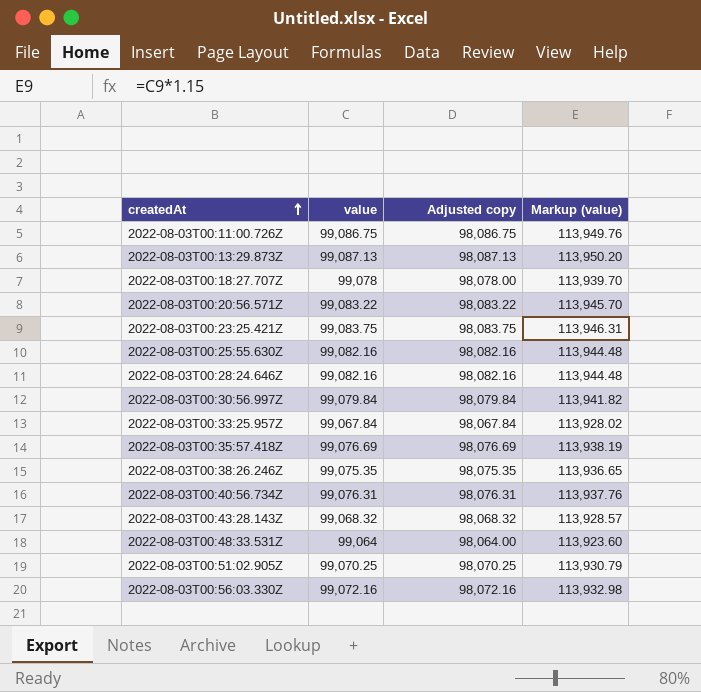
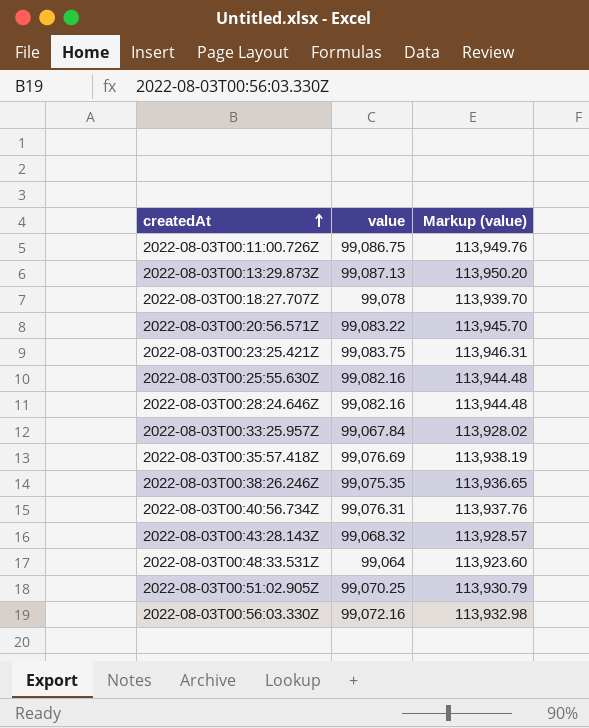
column Adjusted copy | formula: [value] - 1000 -> none
row 2022-08-03T00:30:56.997Z: 99,079.84 | 98,079.84 | 113,941.82 -> none

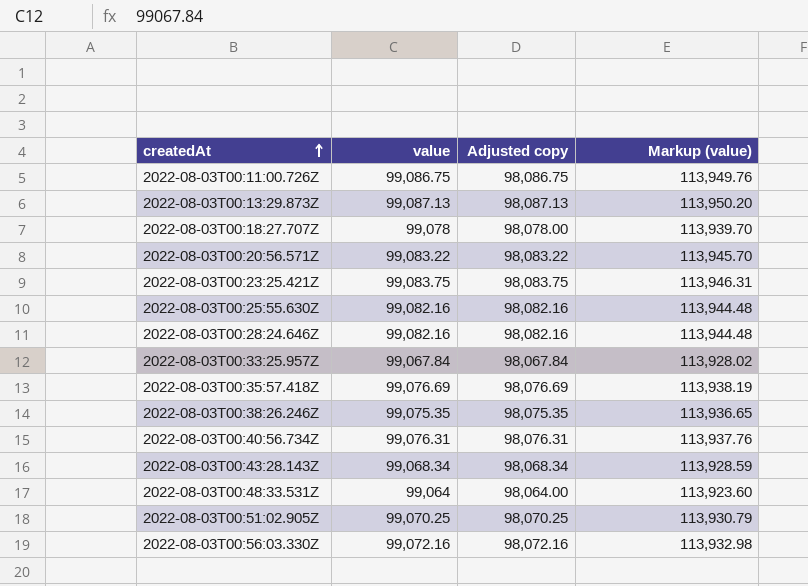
column Adjusted copy | formula: none -> [value] - 1000
2022-08-03T00:43:28.143Z | value: 99,068.32 -> 99,068.34
2022-08-03T00:43:28.143Z | Markup (value): 113,928.57 -> 113,928.59

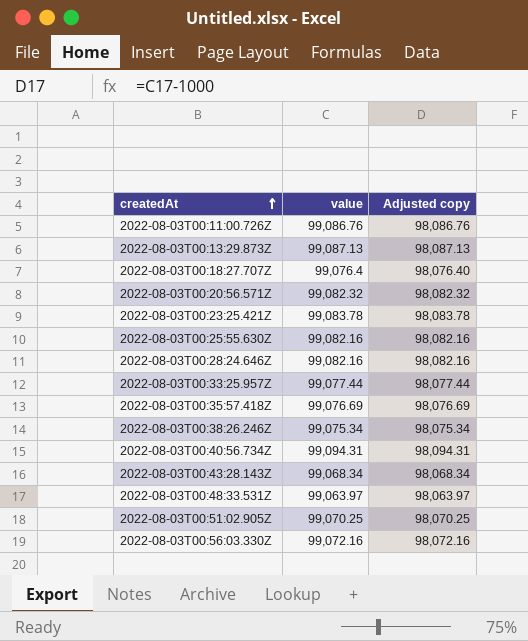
column Markup (value) | formula: [value] * 1.15 -> none
2022-08-03T00:11:00.726Z | value: 99,086.75 -> 99,086.76
2022-08-03T00:11:00.726Z | Adjusted copy: 98,086.75 -> 98,086.76
2022-08-03T00:18:27.707Z | value: 99,078 -> 99,076.4
2022-08-03T00:18:27.707Z | Adjusted copy: 98,078.00 -> 98,076.40
2022-08-03T00:20:56.571Z | value: 99,083.22 -> 99,082.32
2022-08-03T00:20:56.571Z | Adjusted copy: 98,083.22 -> 98,082.32
2022-08-03T00:23:25.421Z | value: 99,083.75 -> 99,083.78
2022-08-03T00:23:25.421Z | Adjusted copy: 98,083.75 -> 98,083.78
2022-08-03T00:33:25.957Z | value: 99,067.84 -> 99,077.44
2022-08-03T00:33:25.957Z | Adjusted copy: 98,067.84 -> 98,077.44
2022-08-03T00:38:26.246Z | value: 99,075.35 -> 99,075.34
2022-08-03T00:38:26.246Z | Adjusted copy: 98,075.35 -> 98,075.34
2022-08-03T00:40:56.734Z | value: 99,076.31 -> 99,094.31
2022-08-03T00:40:56.734Z | Adjusted copy: 98,076.31 -> 98,094.31
2022-08-03T00:48:33.531Z | value: 99,064 -> 99,063.97
2022-08-03T00:48:33.531Z | Adjusted copy: 98,064.00 -> 98,063.97

